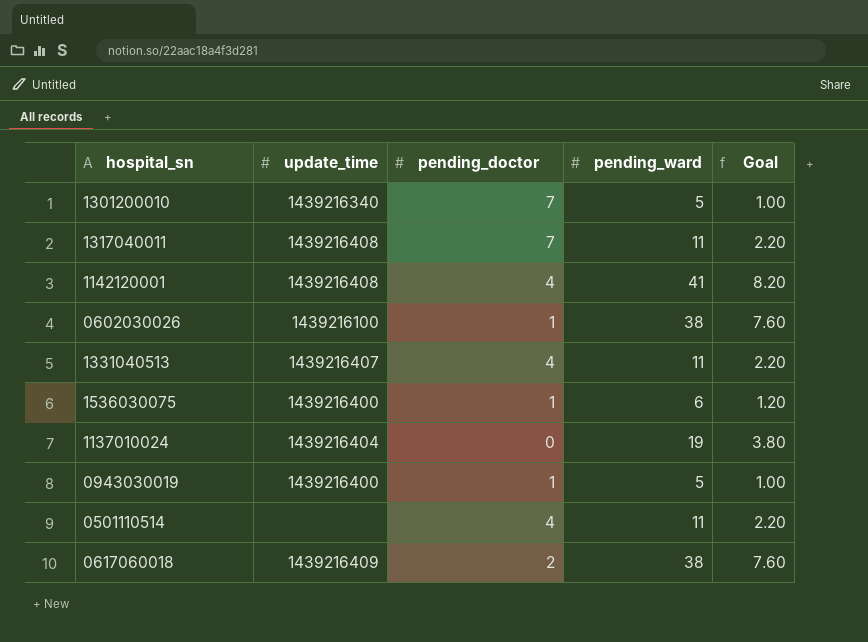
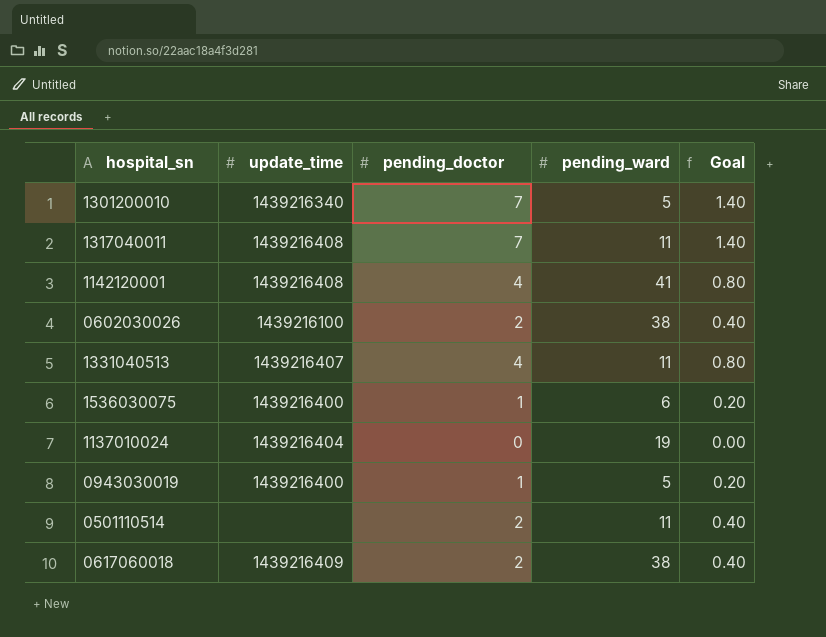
column Goal | formula: [pending_ward] * 0.2 -> [pending_doctor] * 0.2
0602030026 | pending_doctor: 1 -> 2
0501110514 | pending_doctor: 4 -> 2

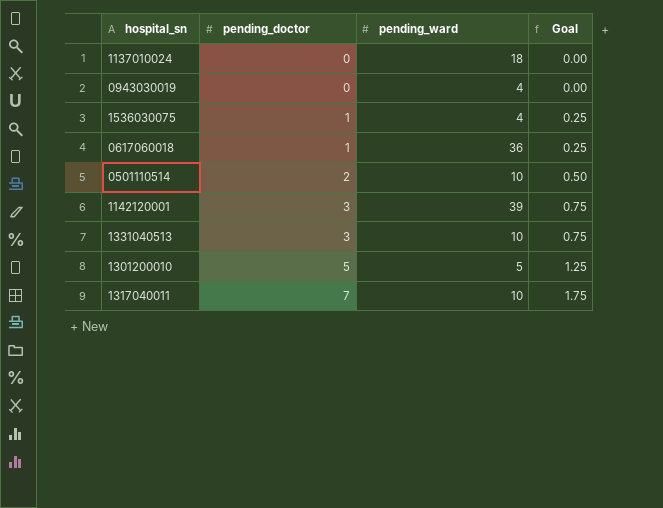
row order: none -> pending_doctor ascending
column update_time | position: 2 -> none
column Goal | formula: [pending_doctor] * 0.2 -> [pending_doctor] * 0.25
row 0602030026: 1439216100 | 2 | 38 | 0.40 -> none
1137010024 | pending_ward: 19 -> 18
0943030019 | pending_doctor: 1 -> 0
0943030019 | pending_ward: 5 -> 4
1536030075 | pending_ward: 6 -> 4
0617060018 | pending_doctor: 2 -> 1
0617060018 | pending_ward: 38 -> 36
0501110514 | pending_ward: 11 -> 10
1142120001 | pending_doctor: 4 -> 3
1142120001 | pending_ward: 41 -> 39
1331040513 | pending_doctor: 4 -> 3
1331040513 | pending_ward: 11 -> 10
1301200010 | pending_doctor: 7 -> 5
1317040011 | pending_ward: 11 -> 10

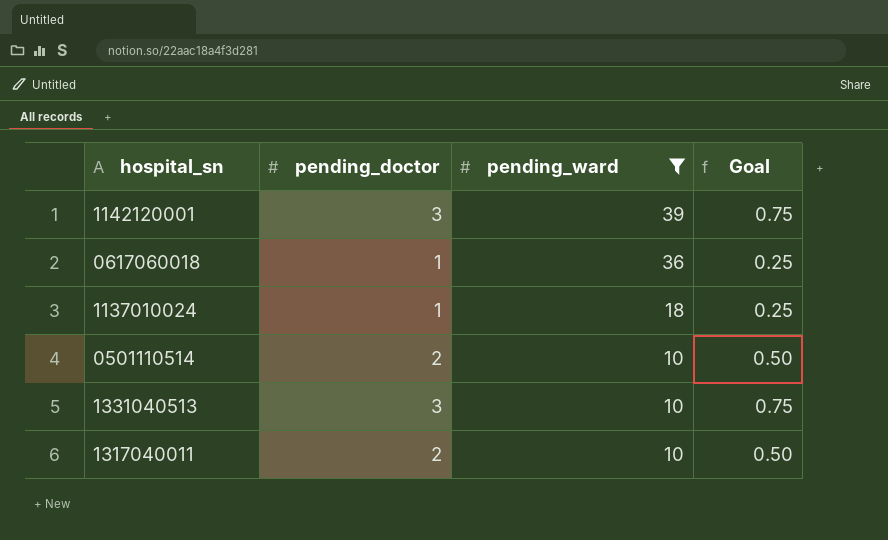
filter: none -> pending_ward >= 10
row order: pending_doctor ascending -> pending_ward descending
1137010024 | pending_doctor: 0 -> 1
1137010024 | Goal: 0.00 -> 0.25
1317040011 | pending_doctor: 7 -> 2
1317040011 | Goal: 1.75 -> 0.50

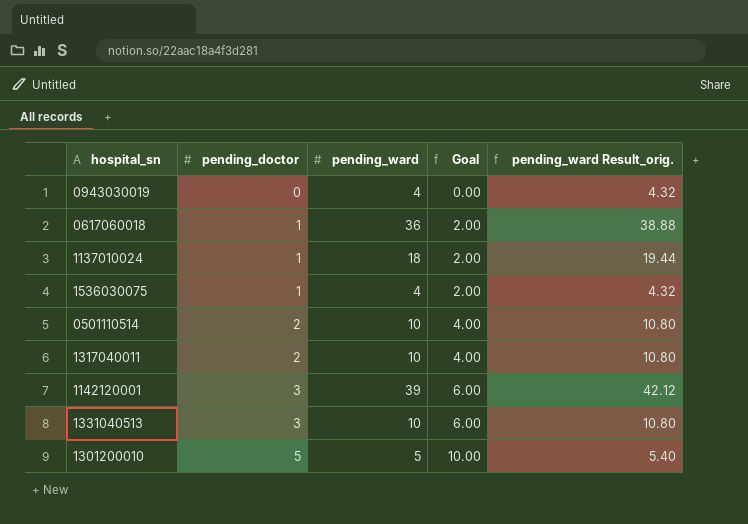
filter: pending_ward >= 10 -> none
row order: pending_ward descending -> pending_doctor ascending
column Goal | formula: [pending_doctor] * 0.25 -> [pending_doctor] * 2
column pending_ward Result_orig. | formula: none -> [pending_ward] * 1.08

